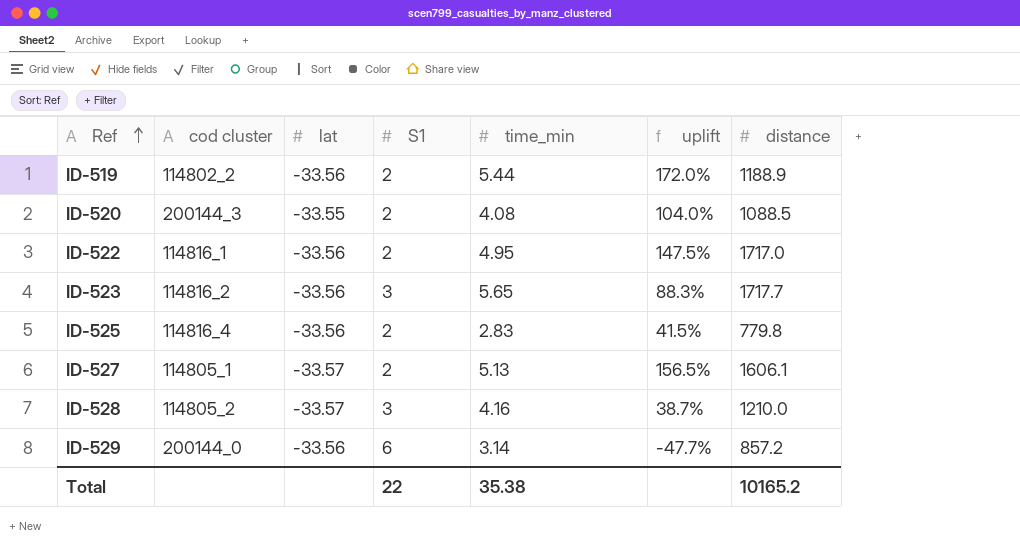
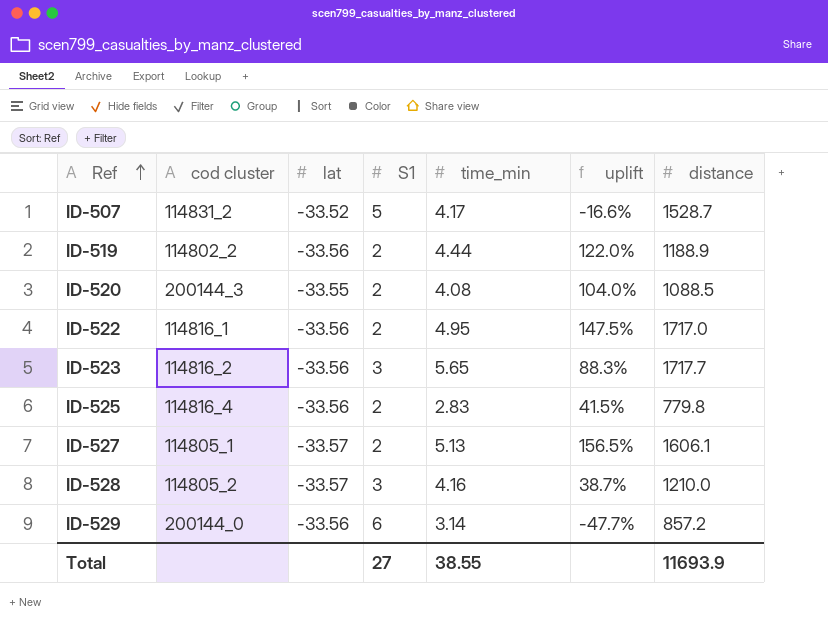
row ID-507: none -> 114831_2 | -33.52 | 5 | 4.17 | -16.6% | 1528.7
ID-519 | time_min: 5.44 -> 4.44
ID-519 | uplift: 172.0% -> 122.0%
Total | S1: 22 -> 27
Total | time_min: 35.38 -> 38.55
Total | distance: 10165.2 -> 11693.9

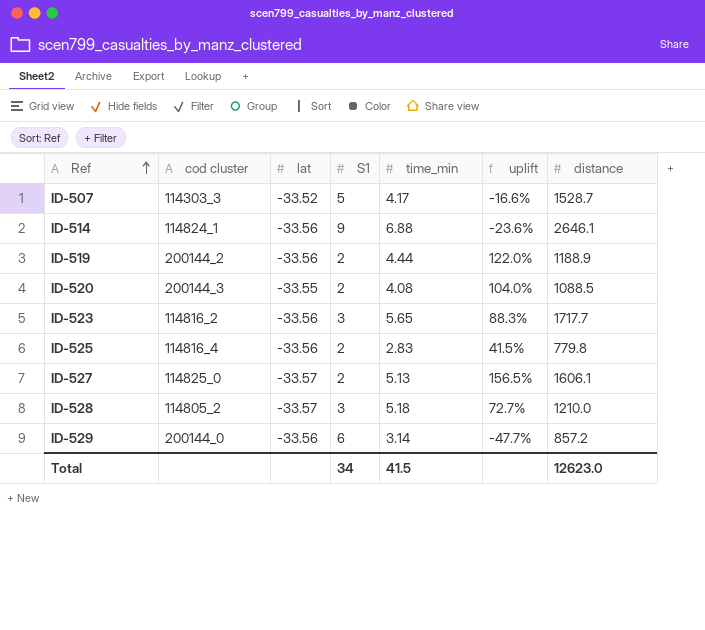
row ID-522: 114816_1 | -33.56 | 2 | 4.95 | 147.5% | 1717.0 -> none
ID-507 | cod cluster: 114831_2 -> 114303_3
row ID-514: none -> 114824_1 | -33.56 | 9 | 6.88 | -23.6% | 2646.1
ID-519 | cod cluster: 114802_2 -> 200144_2
ID-527 | cod cluster: 114805_1 -> 114825_0
ID-528 | time_min: 4.16 -> 5.18
ID-528 | uplift: 38.7% -> 72.7%
Total | S1: 27 -> 34
Total | time_min: 38.55 -> 41.5
Total | distance: 11693.9 -> 12623.0

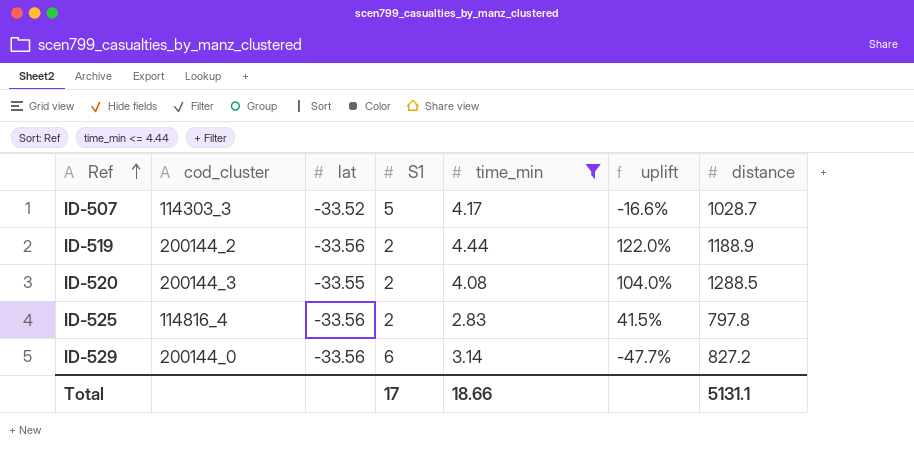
filter: none -> time_min <= 4.44
column name: cod cluster -> cod_cluster
ID-507 | distance: 1528.7 -> 1028.7
ID-520 | distance: 1088.5 -> 1288.5
ID-525 | distance: 779.8 -> 797.8
ID-529 | distance: 857.2 -> 827.2
Total | S1: 34 -> 17
Total | time_min: 41.5 -> 18.66
Total | distance: 12623.0 -> 5131.1

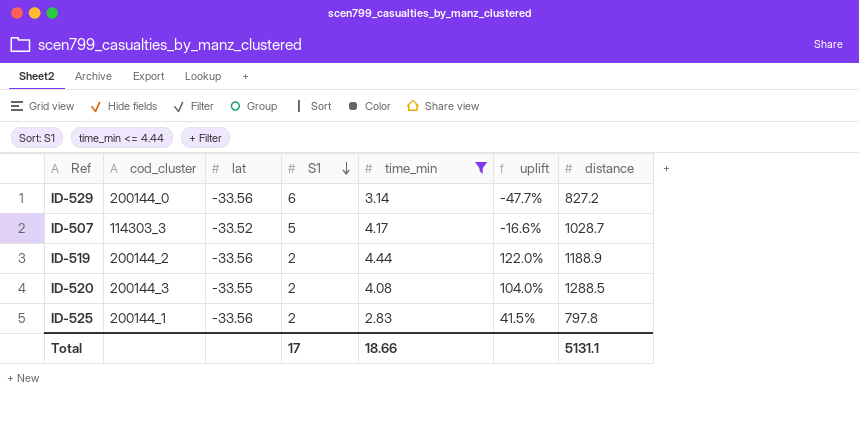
row order: Ref ascending -> S1 descending
ID-525 | cod_cluster: 114816_4 -> 200144_1

